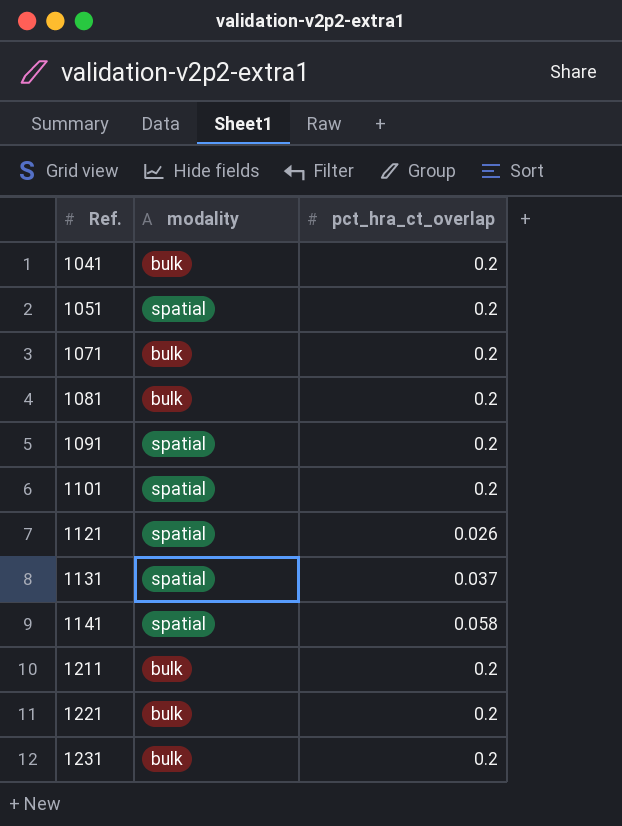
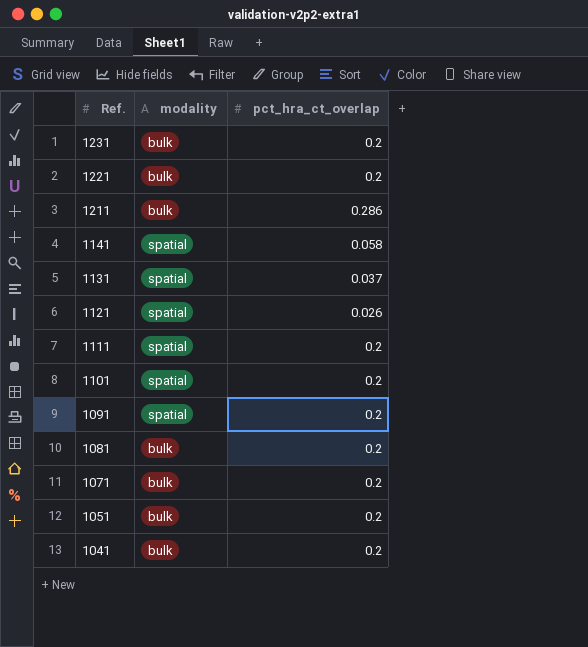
row order: Ref. ascending -> Ref. descending
1211 | pct_hra_ct_overlap: 0.2 -> 0.286
row 1111: none -> spatial | 0.2
1051 | modality: spatial -> bulk

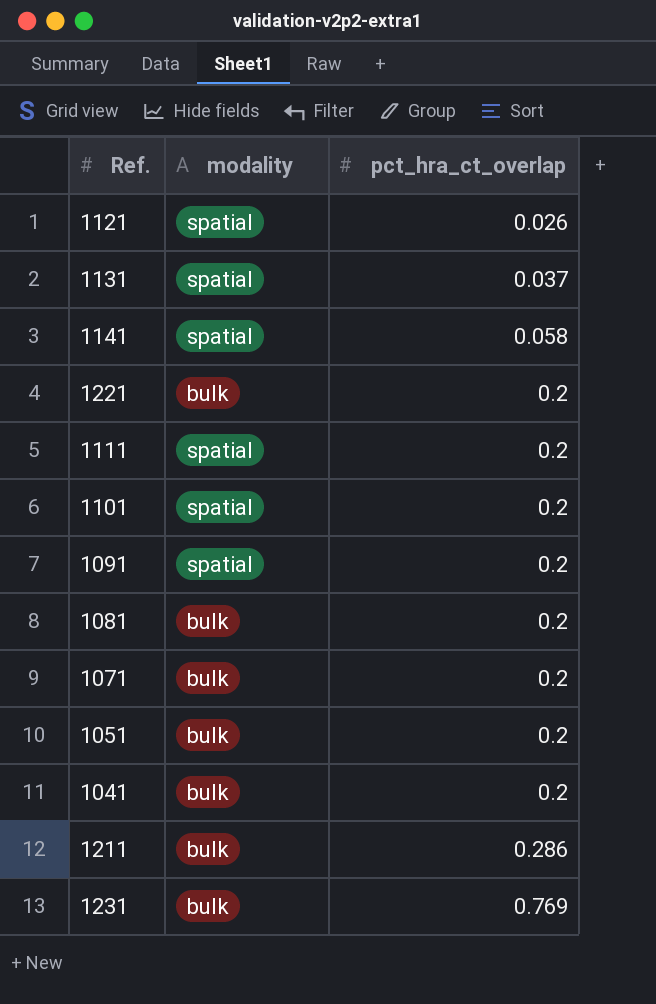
row order: Ref. descending -> pct_hra_ct_overlap ascending
1231 | pct_hra_ct_overlap: 0.2 -> 0.769

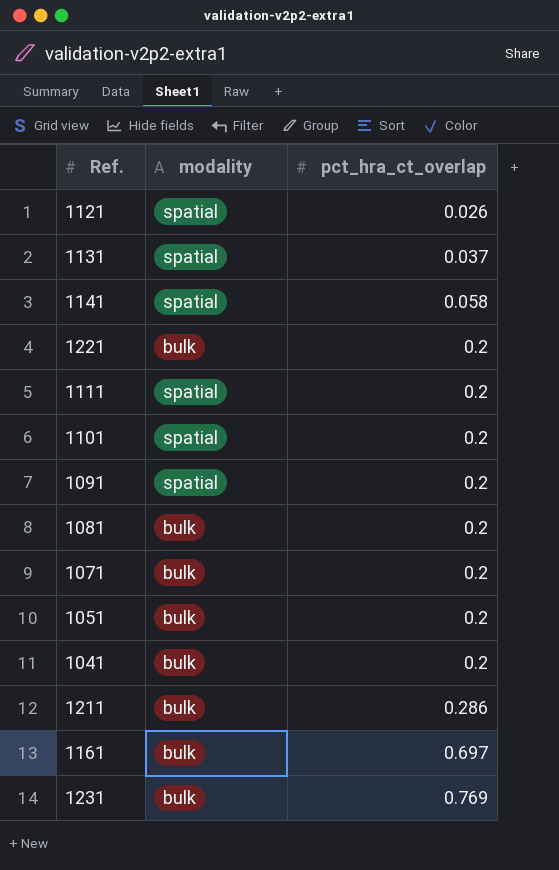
row 1161: none -> bulk | 0.697

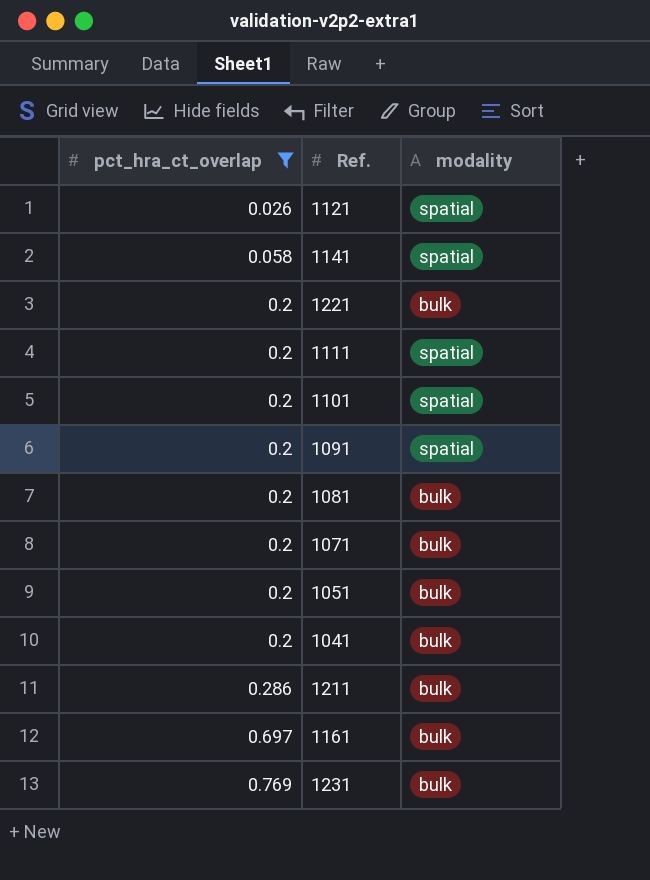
filter: none -> pct_hra_ct_overlap != 0.037
column pct_hra_ct_overlap | position: 3 -> 1

